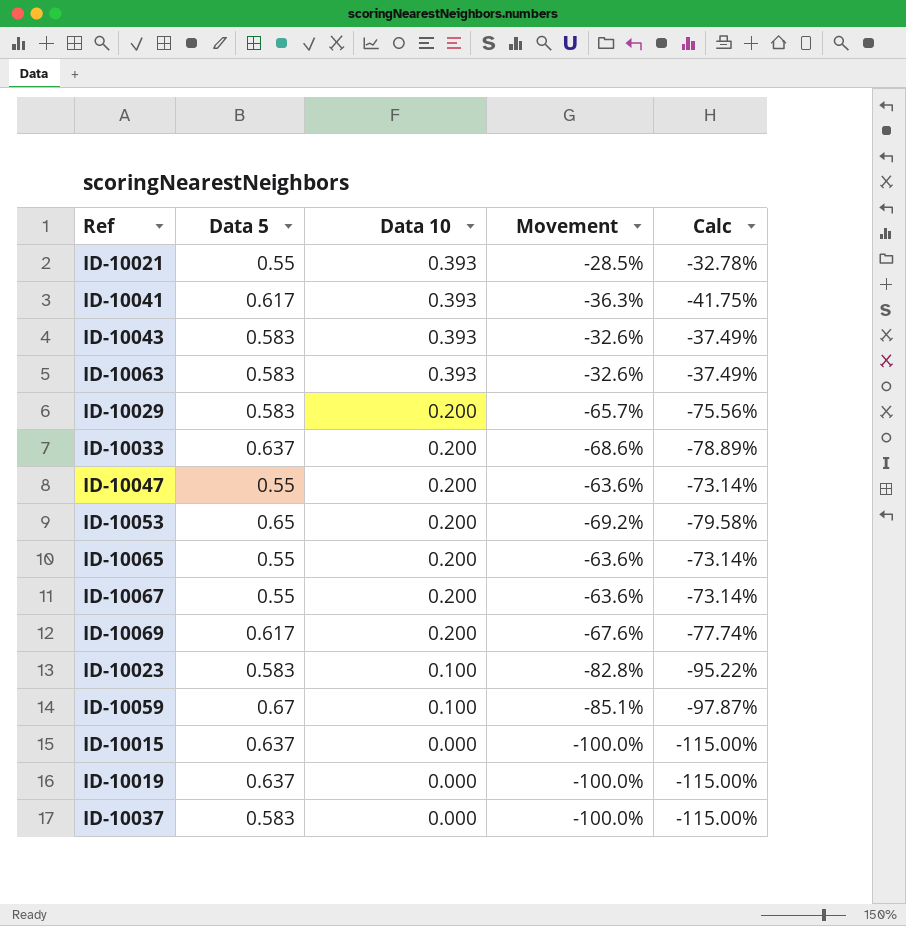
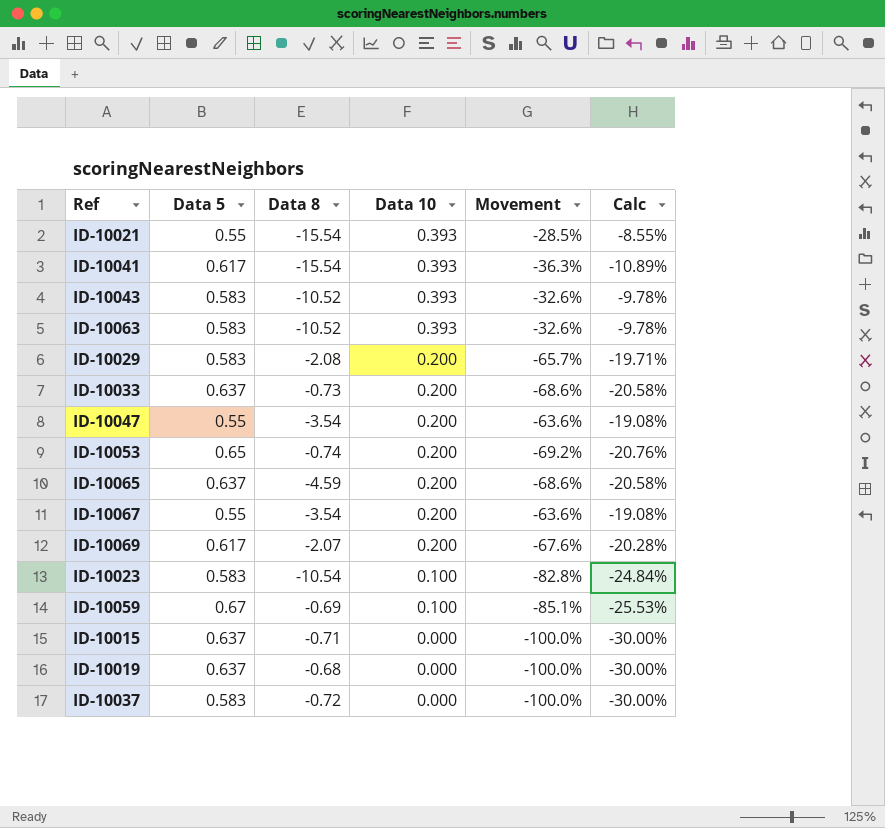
column Data 8 | position: none -> 3
column Calc | formula: [Movement] * 1.15 -> [Movement] * 0.3
ID-10065 | Data 5: 0.55 -> 0.637
ID-10065 | Movement: -63.6% -> -68.6%

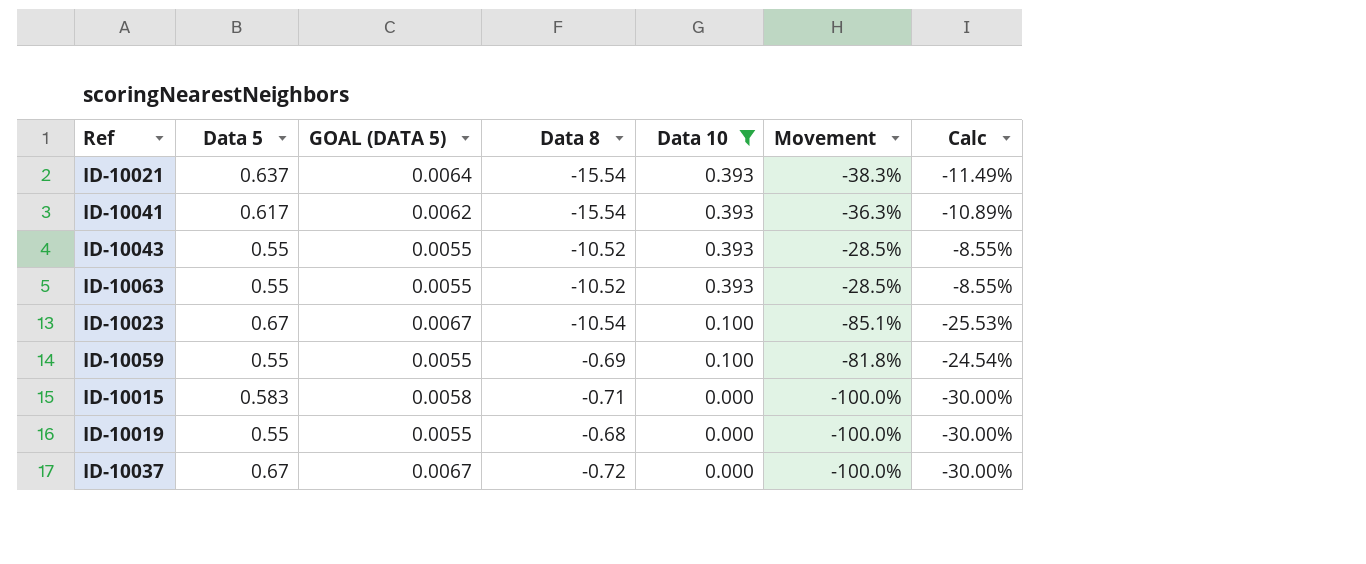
filter: none -> Data 10 != 0.200
column GOAL (DATA 5) | formula: none -> [Data 5] * 0.01
ID-10021 | Data 5: 0.55 -> 0.637
ID-10021 | Movement: -28.5% -> -38.3%
ID-10021 | Calc: -8.55% -> -11.49%
ID-10043 | Data 5: 0.583 -> 0.55
ID-10043 | Movement: -32.6% -> -28.5%
ID-10043 | Calc: -9.78% -> -8.55%
ID-10063 | Data 5: 0.583 -> 0.55
ID-10063 | Movement: -32.6% -> -28.5%
ID-10063 | Calc: -9.78% -> -8.55%
ID-10023 | Data 5: 0.583 -> 0.67
ID-10023 | Movement: -82.8% -> -85.1%
ID-10023 | Calc: -24.84% -> -25.53%
ID-10059 | Data 5: 0.67 -> 0.55
ID-10059 | Movement: -85.1% -> -81.8%
ID-10059 | Calc: -25.53% -> -24.54%
ID-10015 | Data 5: 0.637 -> 0.583
ID-10019 | Data 5: 0.637 -> 0.55
ID-10037 | Data 5: 0.583 -> 0.67

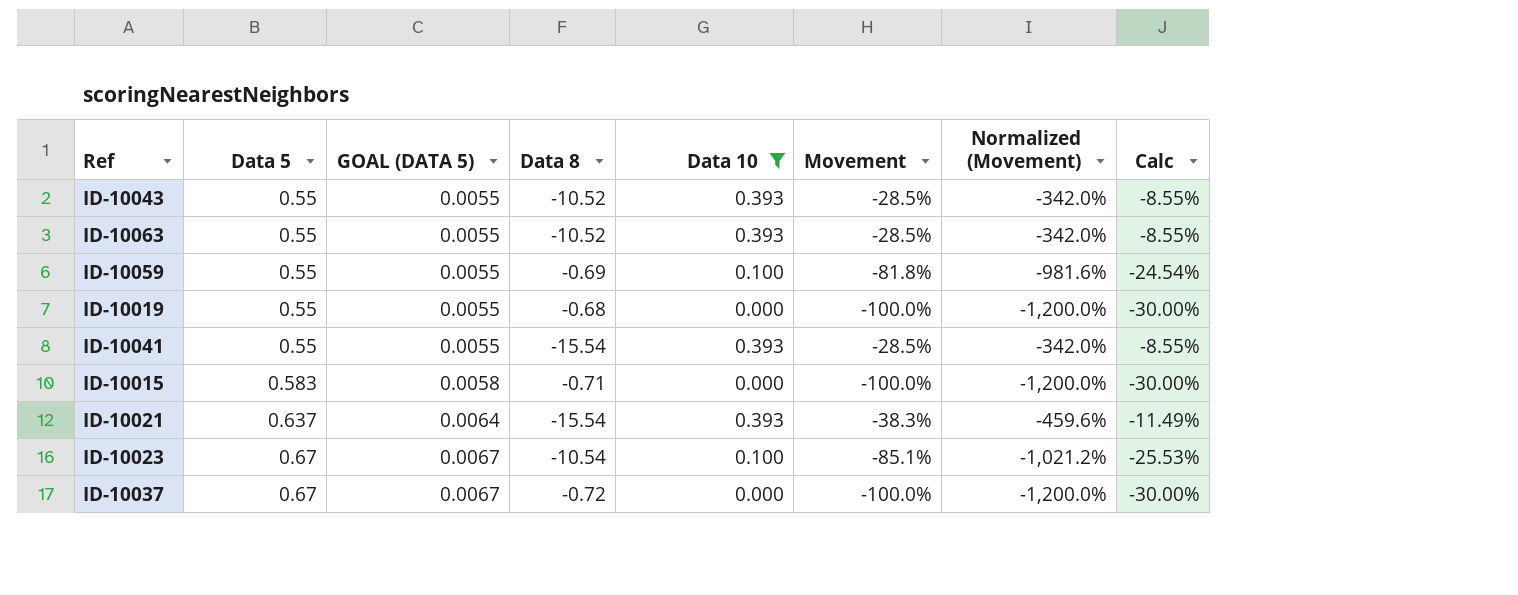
row order: Data 10 descending -> Data 5 ascending
column Normalized (Movement) | formula: none -> [Movement] * 12
ID-10041 | Data 5: 0.617 -> 0.55
ID-10041 | GOAL (DATA 5): 0.0062 -> 0.0055
ID-10041 | Movement: -36.3% -> -28.5%
ID-10041 | Calc: -10.89% -> -8.55%

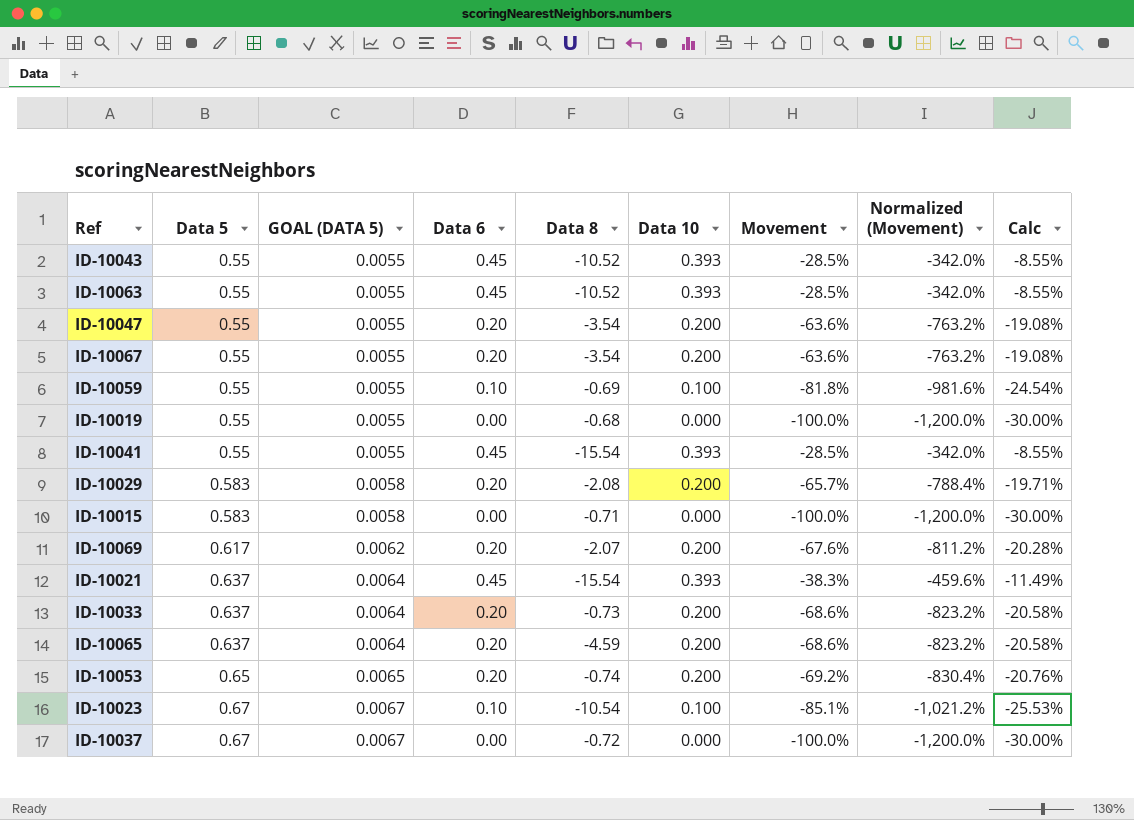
filter: Data 10 != 0.200 -> none
column Data 6 | position: none -> 4

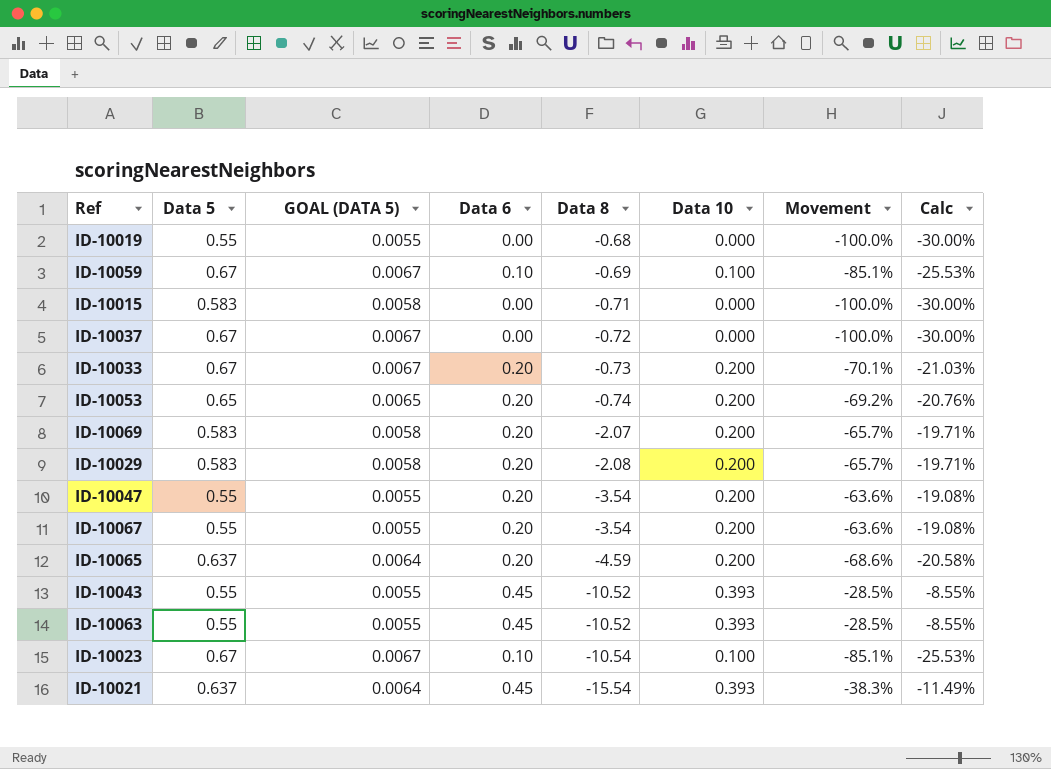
row order: Data 5 ascending -> Data 8 descending
column Normalized (Movement) | formula: [Movement] * 12 -> none
row ID-10041: 0.55 | 0.0055 | 0.45 | -15.54 | 0.393 | -28.5% | -342.0% | -8.55% -> none
ID-10059 | Data 5: 0.55 -> 0.67
ID-10059 | GOAL (DATA 5): 0.0055 -> 0.0067
ID-10059 | Movement: -81.8% -> -85.1%
ID-10059 | Calc: -24.54% -> -25.53%
ID-10033 | Data 5: 0.637 -> 0.67
ID-10033 | GOAL (DATA 5): 0.0064 -> 0.0067
ID-10033 | Movement: -68.6% -> -70.1%
ID-10033 | Calc: -20.58% -> -21.03%
ID-10069 | Data 5: 0.617 -> 0.583
ID-10069 | GOAL (DATA 5): 0.0062 -> 0.0058
ID-10069 | Movement: -67.6% -> -65.7%
ID-10069 | Calc: -20.28% -> -19.71%

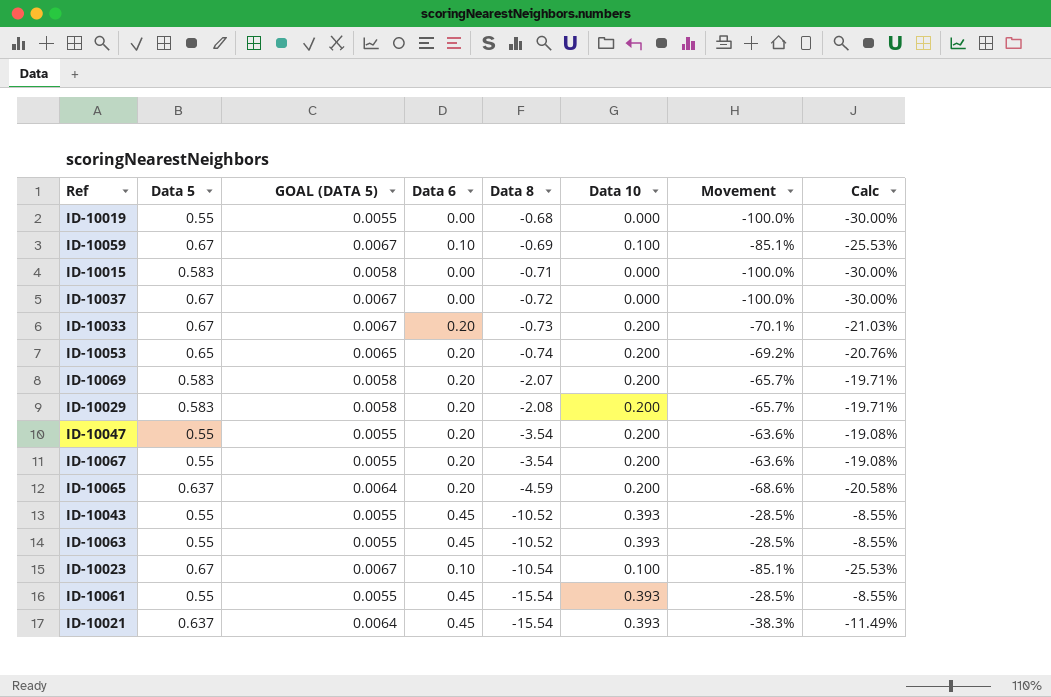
row ID-10061: none -> 0.55 | 0.0055 | 0.45 | -15.54 | 0.393 | -28.5% | -8.55%

